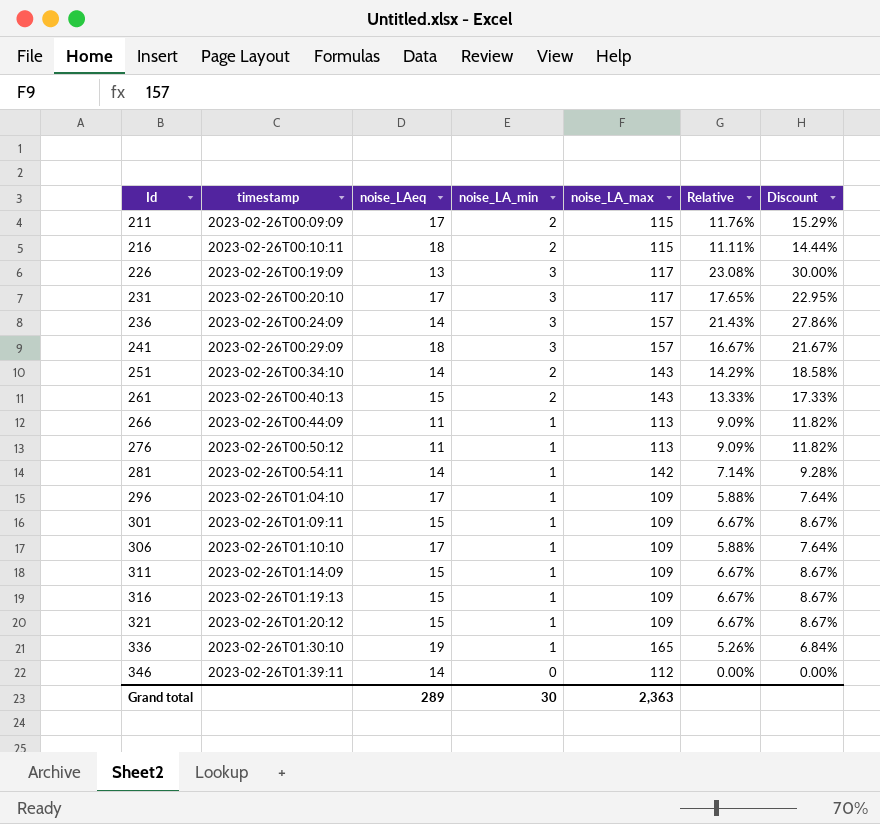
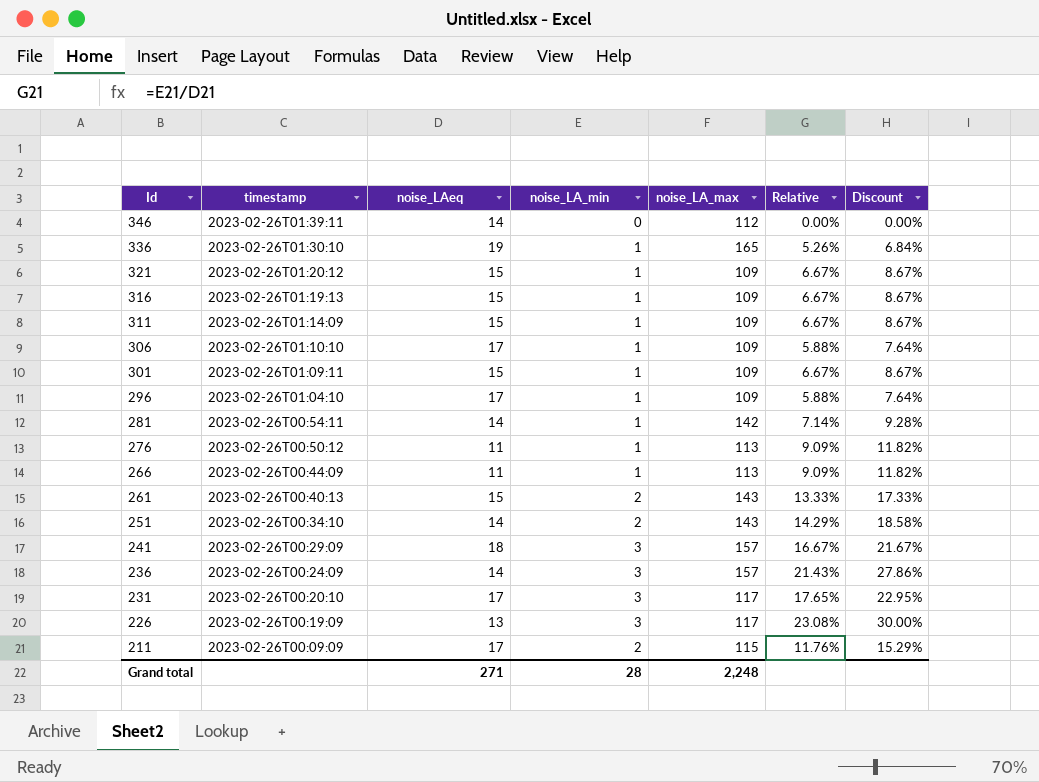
row order: Id ascending -> Id descending
row 216: 2023-02-26T00:10:11 | 18 | 2 | 115 | 11.11% | 14.44% -> none
Grand total | noise_LAeq: 289 -> 271
Grand total | noise_LA_min: 30 -> 28
Grand total | noise_LA_max: 2,363 -> 2,248

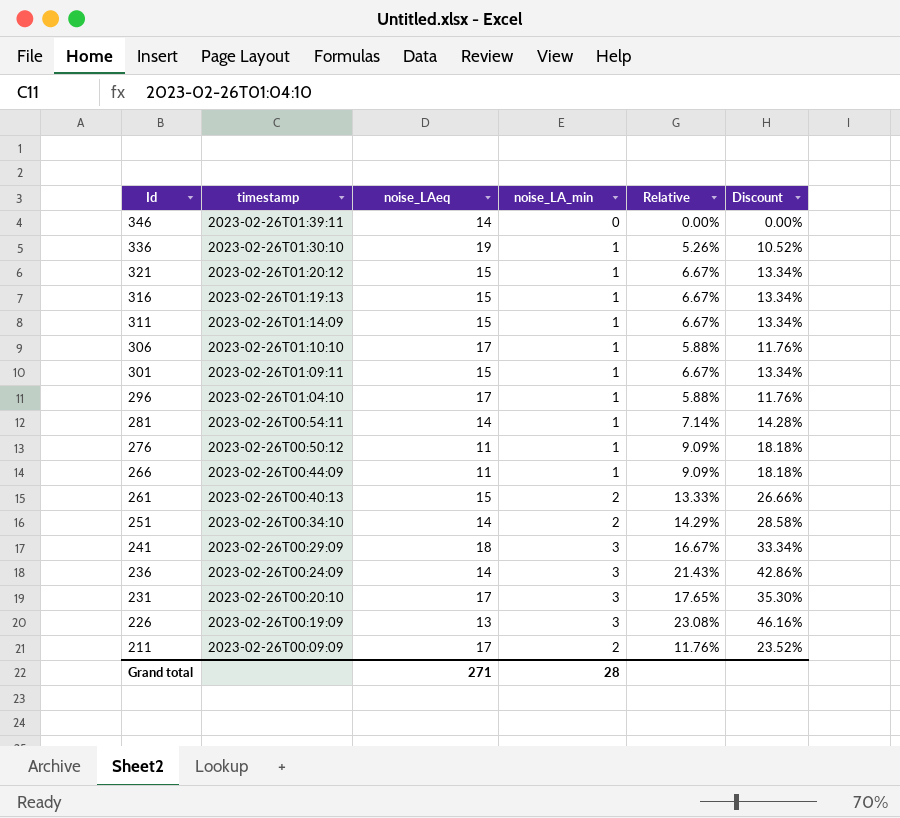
column noise_LA_max | position: 5 -> none
column Discount | formula: [Relative] * 1.3 -> [Relative] * 2

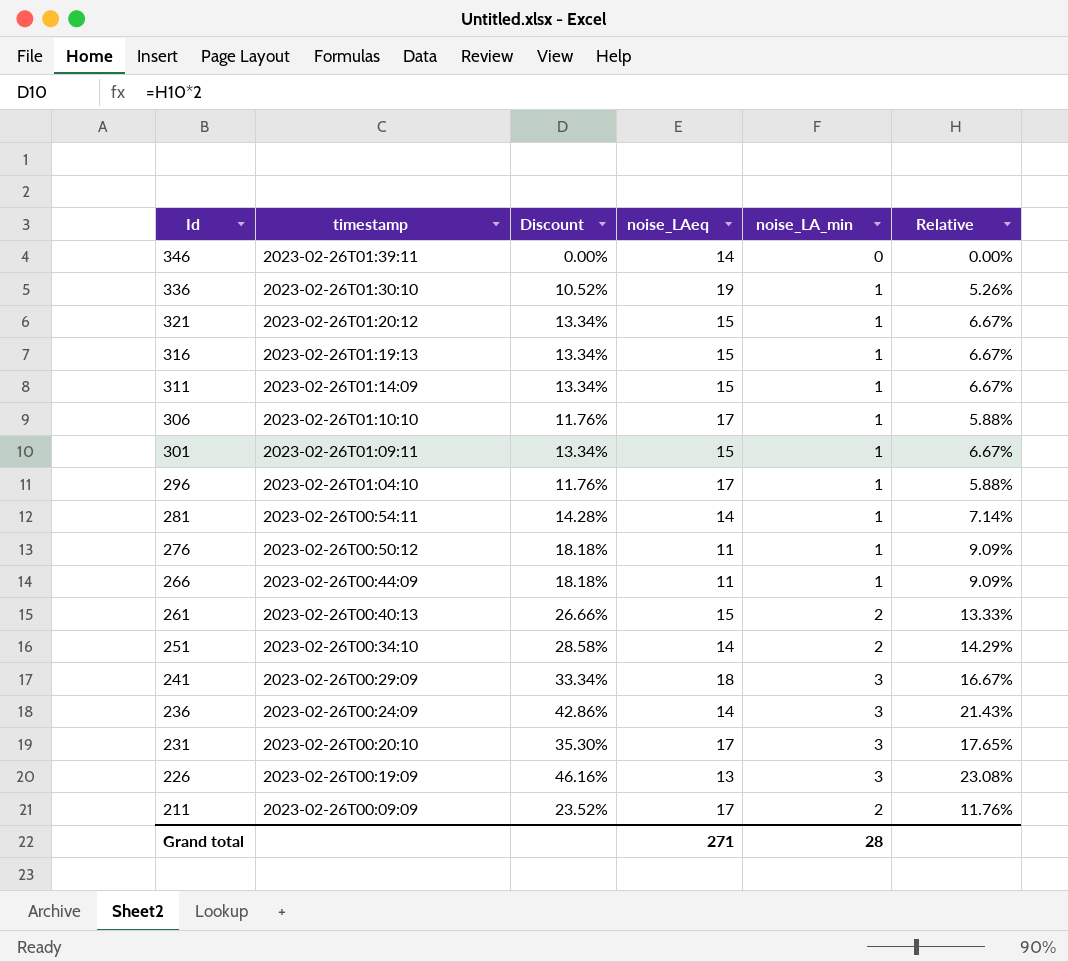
column Discount | position: 6 -> 3

